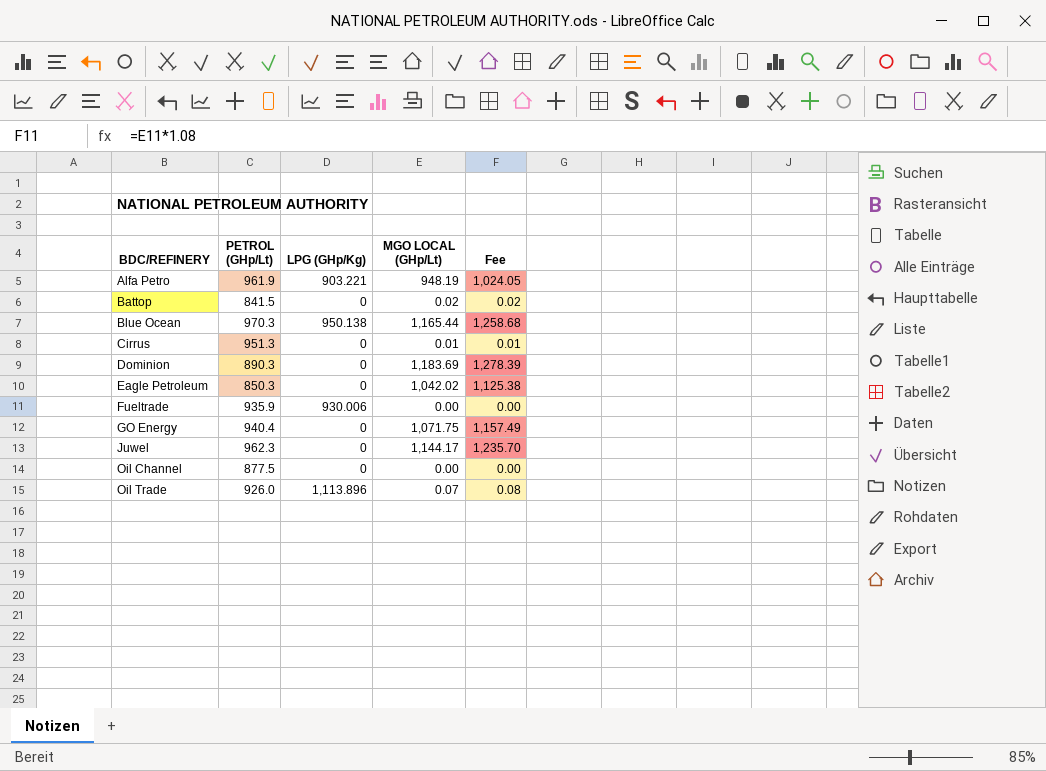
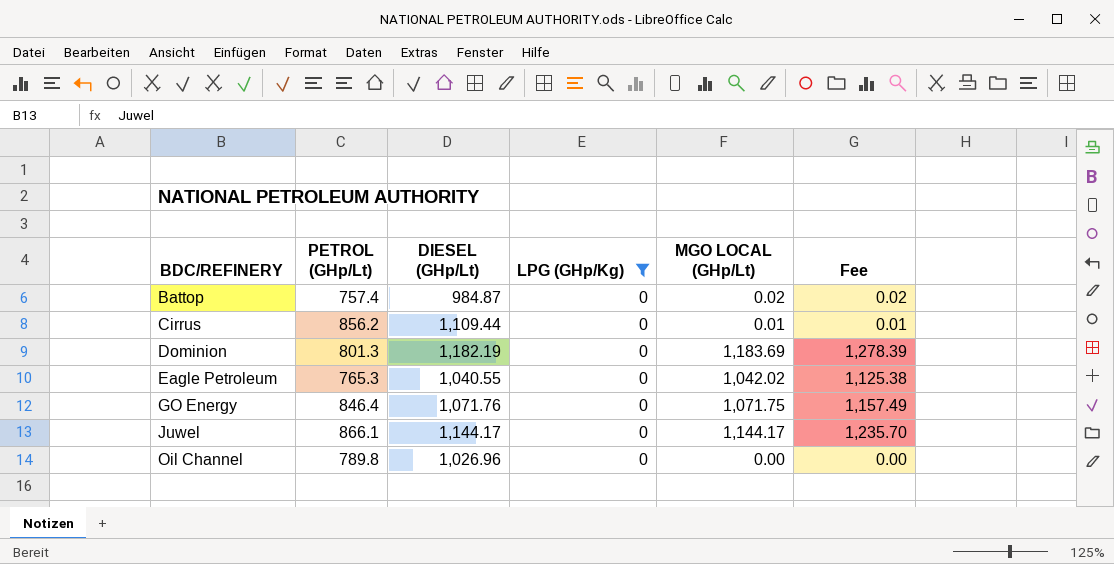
filter: none -> LPG (GHp/Kg) = 0
column DIESEL (GHp/Lt) | position: none -> 3
Battop | PETROL (GHp/Lt): 841.5 -> 757.4
Cirrus | PETROL (GHp/Lt): 951.3 -> 856.2
Dominion | PETROL (GHp/Lt): 890.3 -> 801.3
Eagle Petroleum | PETROL (GHp/Lt): 850.3 -> 765.3
GO Energy | PETROL (GHp/Lt): 940.4 -> 846.4
Juwel | PETROL (GHp/Lt): 962.3 -> 866.1
Oil Channel | PETROL (GHp/Lt): 877.5 -> 789.8

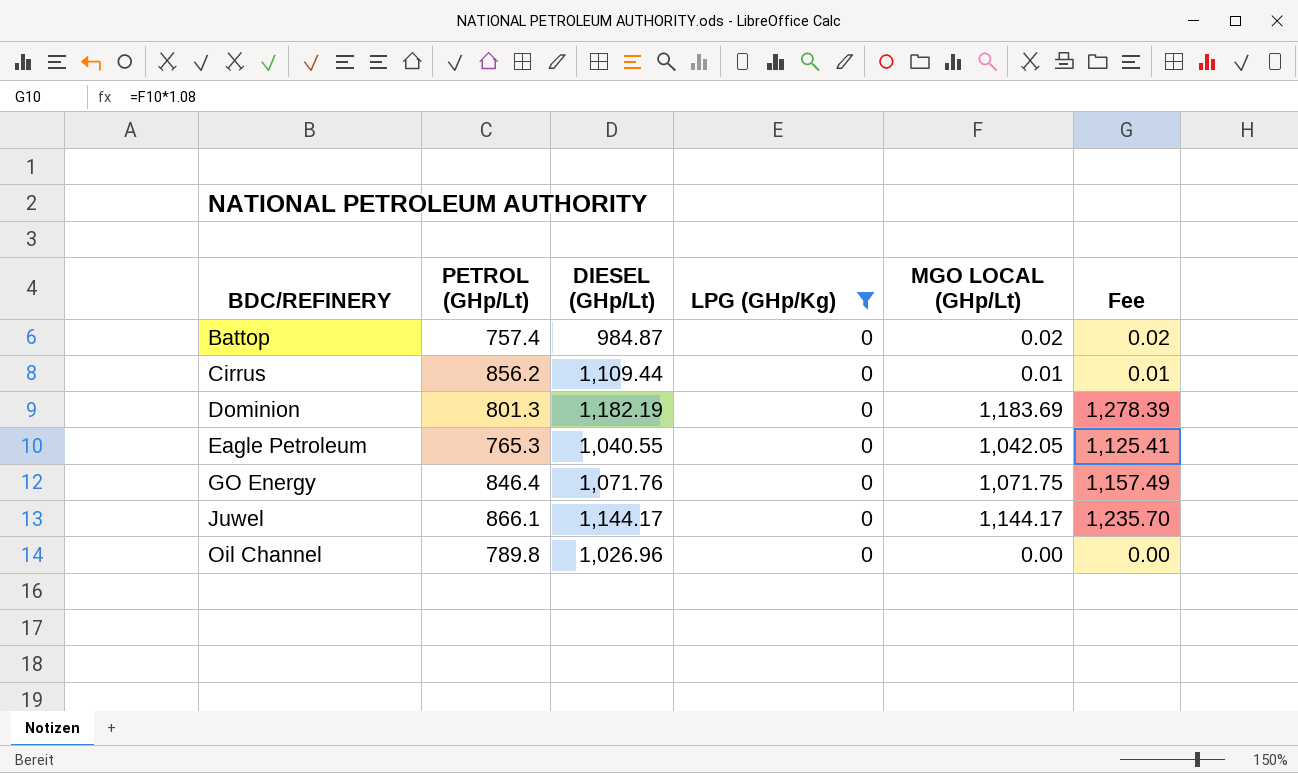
Eagle Petroleum | MGO LOCAL (GHp/Lt): 1,042.02 -> 1,042.05
Eagle Petroleum | Fee: 1,125.38 -> 1,125.41

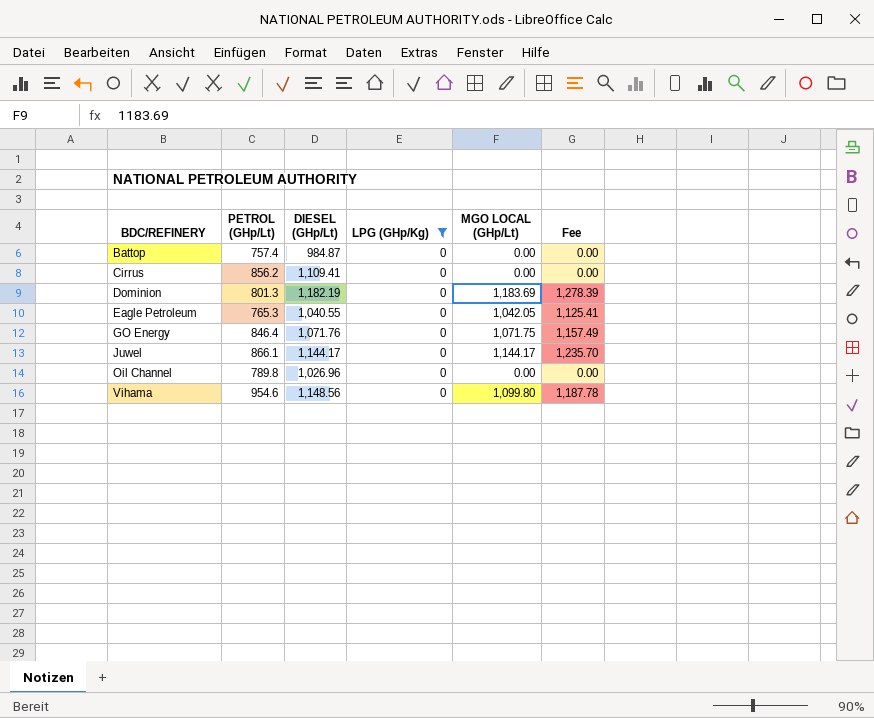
Battop | MGO LOCAL (GHp/Lt): 0.02 -> 0.00
Battop | Fee: 0.02 -> 0.00
Cirrus | DIESEL (GHp/Lt): 1,109.44 -> 1,109.41
Cirrus | MGO LOCAL (GHp/Lt): 0.01 -> 0.00
Cirrus | Fee: 0.01 -> 0.00
row Vihama: none -> 954.6 | 1,148.56 | 0 | 1,099.80 | 1,187.78

